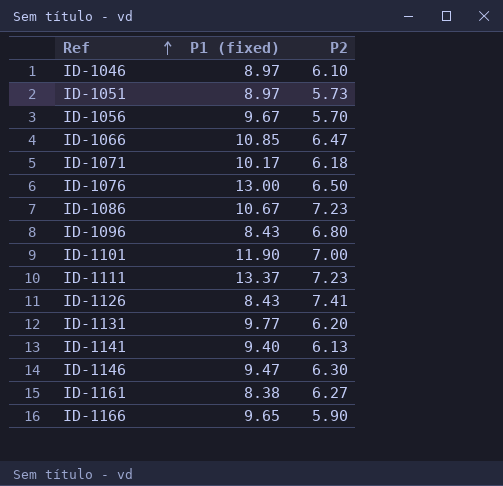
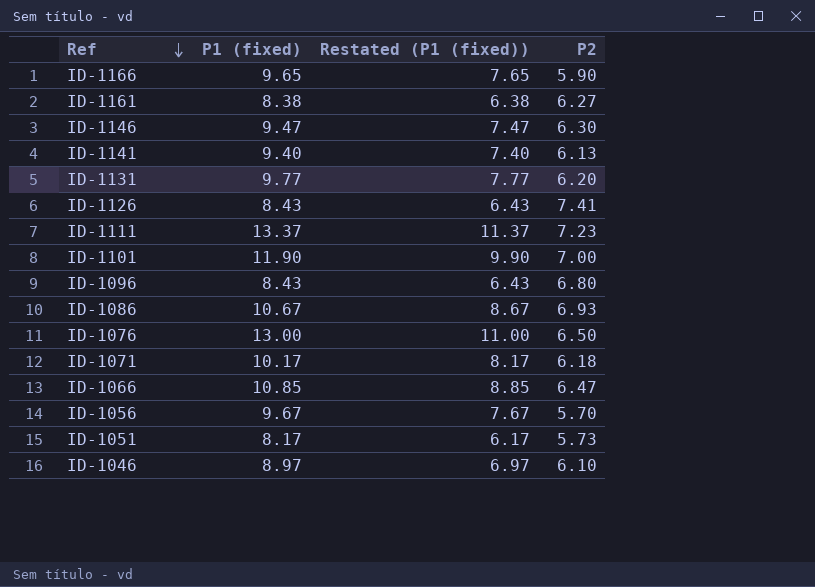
row order: Ref ascending -> Ref descending
column Restated (P1 (fixed)) | formula: none -> [P1 (fixed)] - 2
ID-1086 | P2: 7.23 -> 6.93
ID-1051 | P1 (fixed): 8.97 -> 8.17

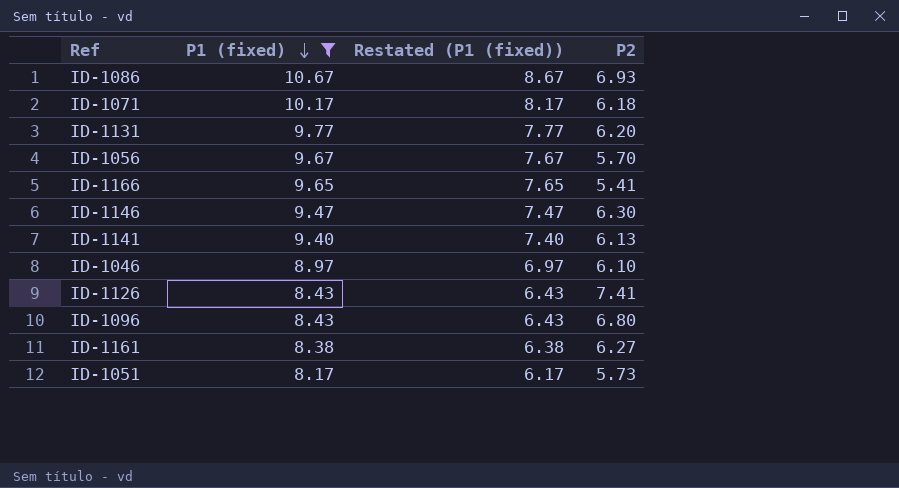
filter: none -> P1 (fixed) <= 10.67
row order: Ref descending -> P1 (fixed) descending
ID-1166 | P2: 5.90 -> 5.41

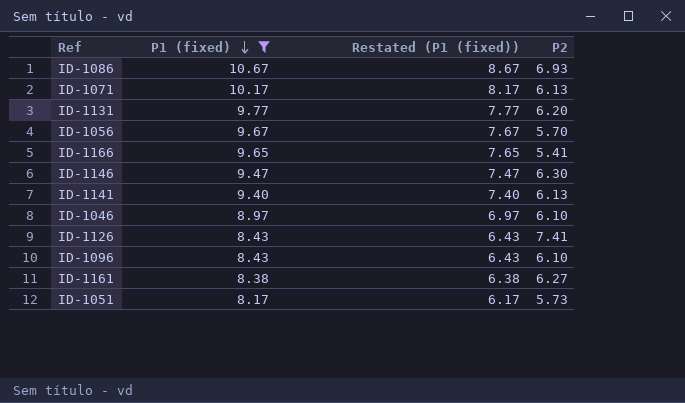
ID-1071 | P2: 6.18 -> 6.13
ID-1096 | P2: 6.80 -> 6.10

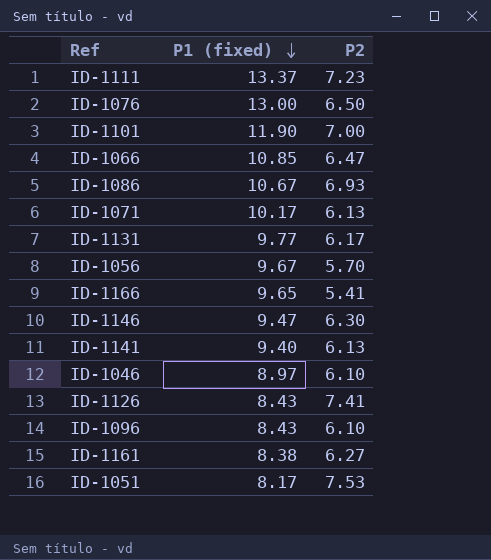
filter: P1 (fixed) <= 10.67 -> none
column Restated (P1 (fixed)) | formula: [P1 (fixed)] - 2 -> none
ID-1131 | P2: 6.20 -> 6.17
ID-1051 | P2: 5.73 -> 7.53

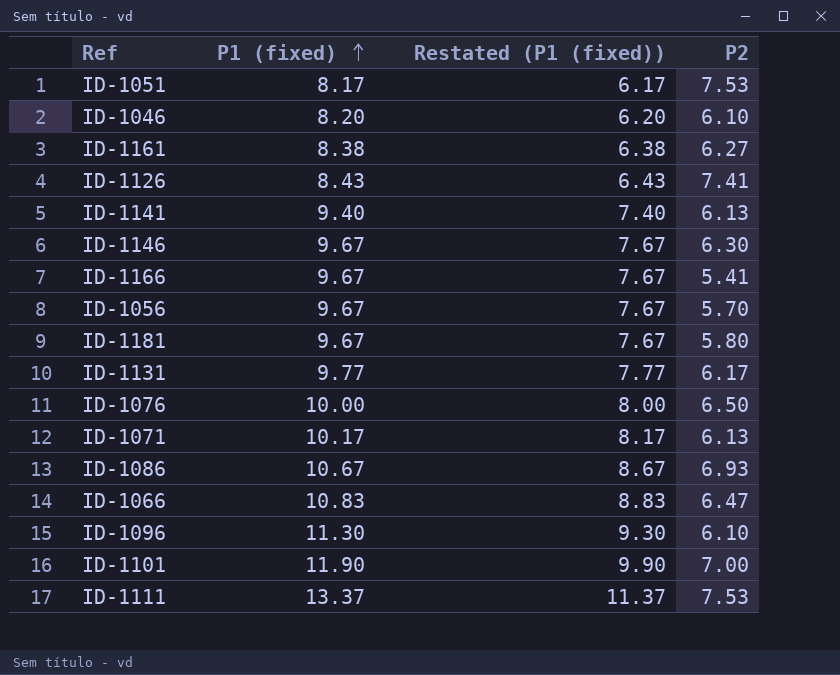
row order: P1 (fixed) descending -> P1 (fixed) ascending
column Restated (P1 (fixed)) | formula: none -> [P1 (fixed)] - 2
ID-1046 | P1 (fixed): 8.97 -> 8.20
ID-1146 | P1 (fixed): 9.47 -> 9.67
ID-1166 | P1 (fixed): 9.65 -> 9.67
row ID-1181: none -> 9.67 | 7.67 | 5.80
ID-1076 | P1 (fixed): 13.00 -> 10.00
ID-1066 | P1 (fixed): 10.85 -> 10.83
ID-1096 | P1 (fixed): 8.43 -> 11.30
ID-1111 | P2: 7.23 -> 7.53

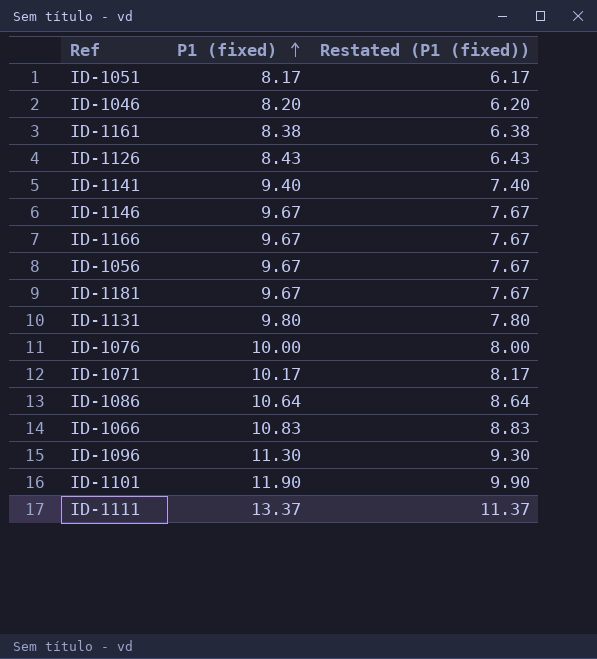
column P2 | position: 4 -> none
ID-1131 | P1 (fixed): 9.77 -> 9.80
ID-1131 | Restated (P1 (fixed)): 7.77 -> 7.80
ID-1086 | P1 (fixed): 10.67 -> 10.64
ID-1086 | Restated (P1 (fixed)): 8.67 -> 8.64

